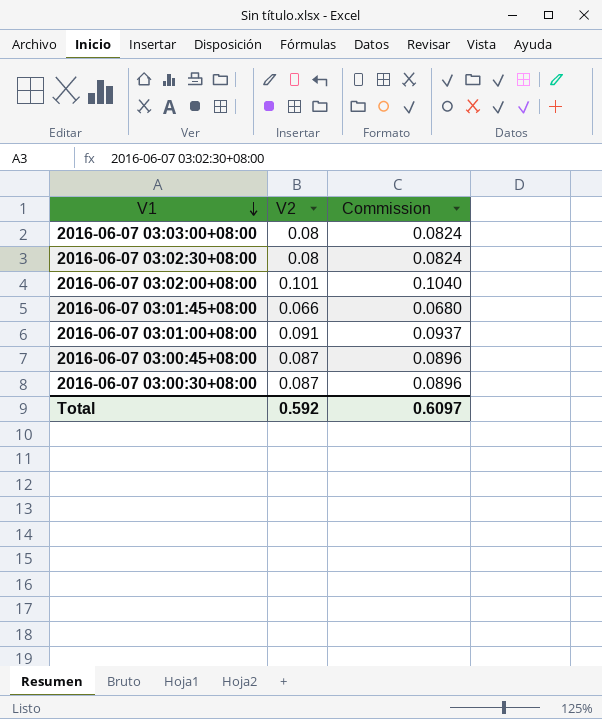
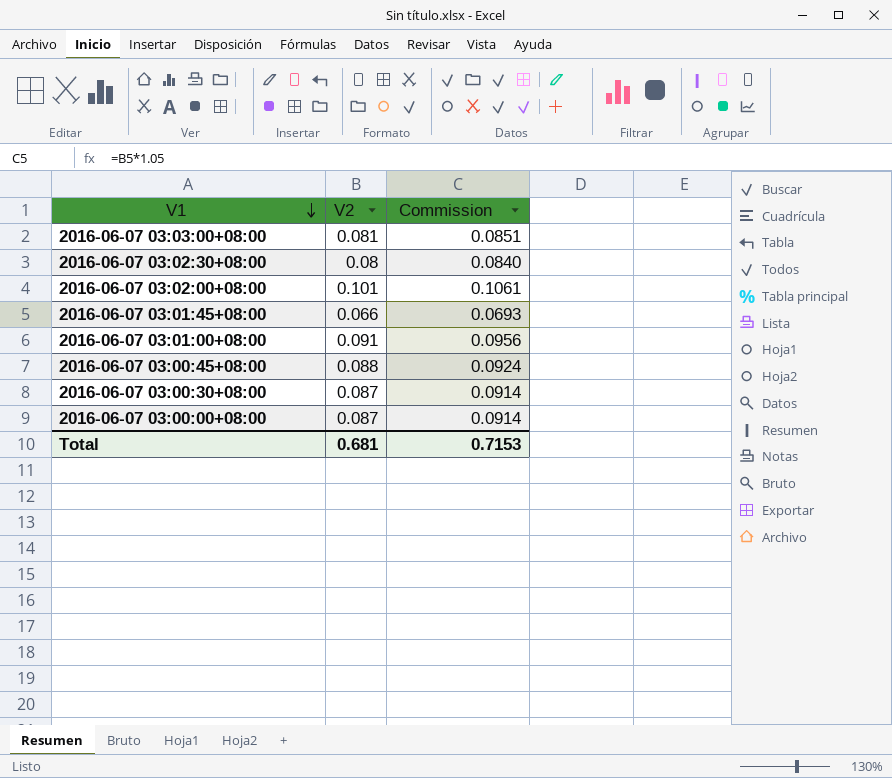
column Commission | formula: [V2] * 1.03 -> [V2] * 1.05
2016-06-07 03:03:00+08:00 | V2: 0.08 -> 0.081
2016-06-07 03:00:45+08:00 | V2: 0.087 -> 0.088
row 2016-06-07 03:00:00+08:00: none -> 0.087 | 0.0914
Total | V2: 0.592 -> 0.681
Total | Commission: 0.6097 -> 0.7153

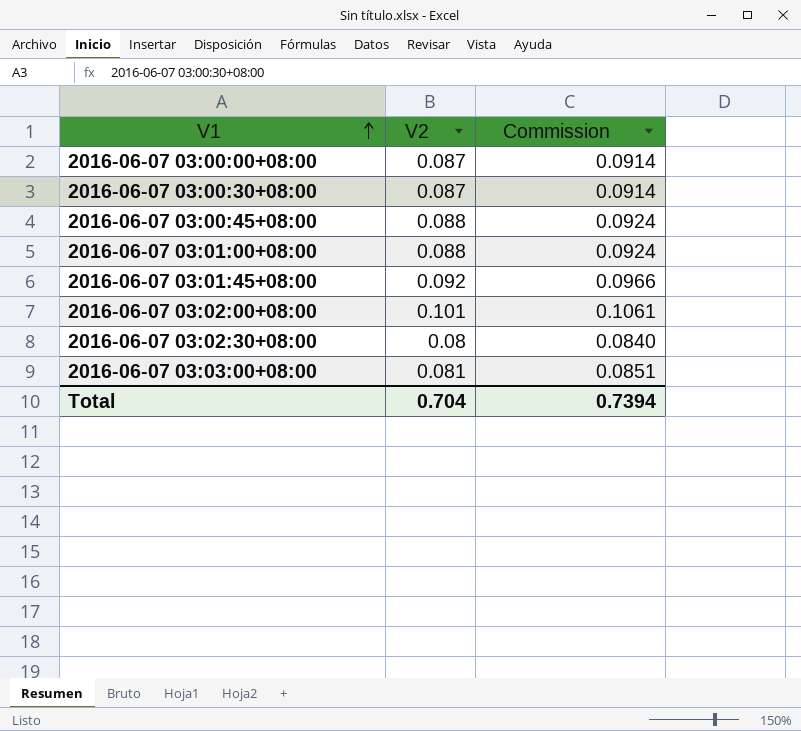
row order: V1 descending -> V1 ascending
2016-06-07 03:01:00+08:00 | V2: 0.091 -> 0.088
2016-06-07 03:01:00+08:00 | Commission: 0.0956 -> 0.0924
2016-06-07 03:01:45+08:00 | V2: 0.066 -> 0.092
2016-06-07 03:01:45+08:00 | Commission: 0.0693 -> 0.0966
Total | V2: 0.681 -> 0.704
Total | Commission: 0.7153 -> 0.7394

